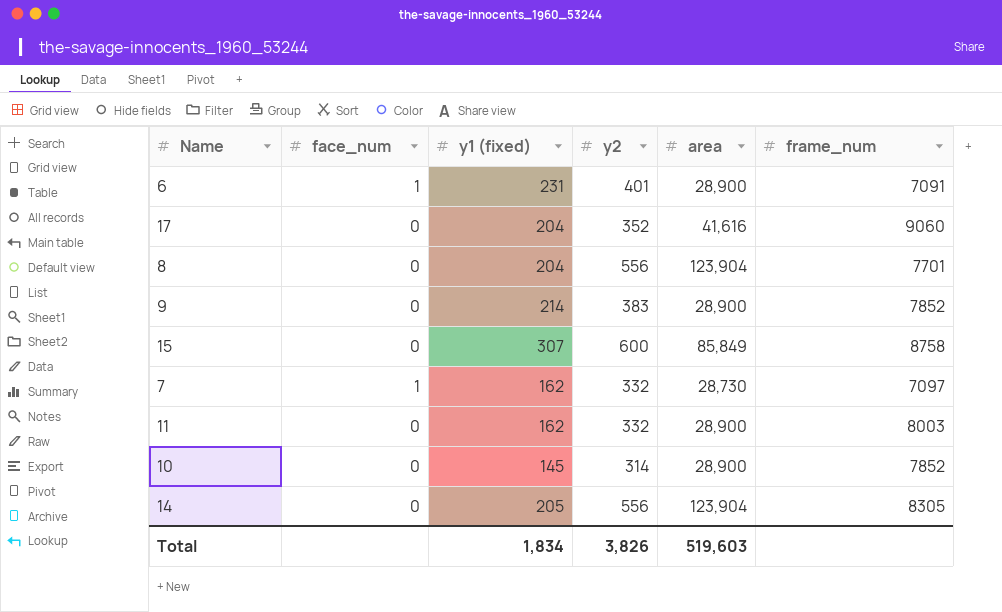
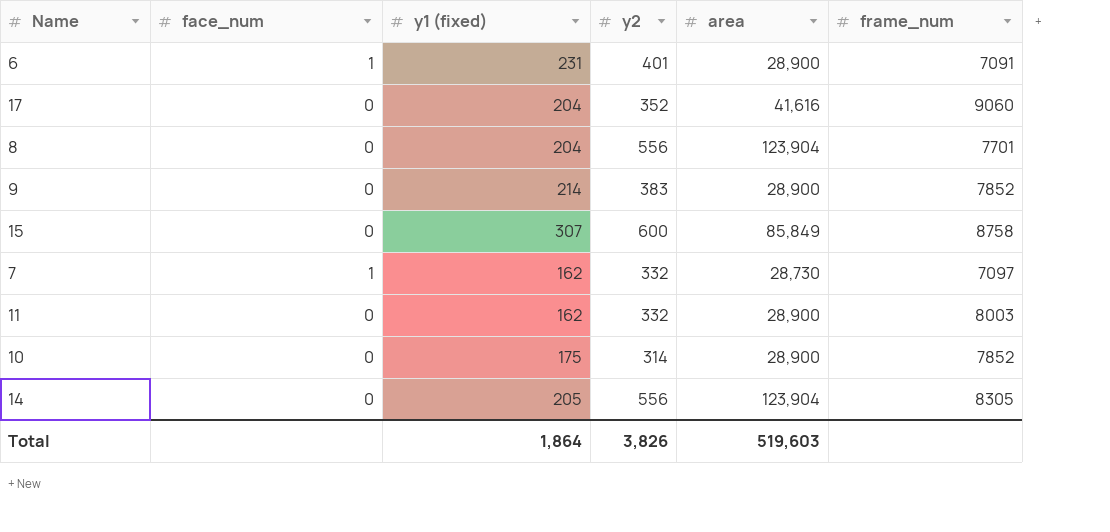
10 | y1 (fixed): 145 -> 175
Total | y1 (fixed): 1,834 -> 1,864

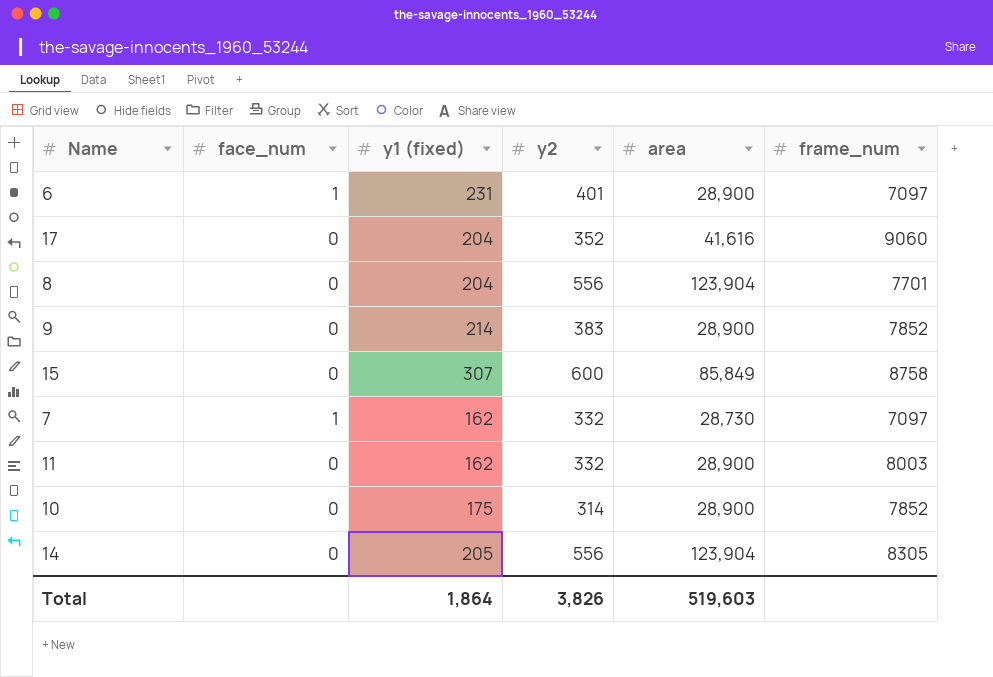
6 | frame_num: 7091 -> 7097

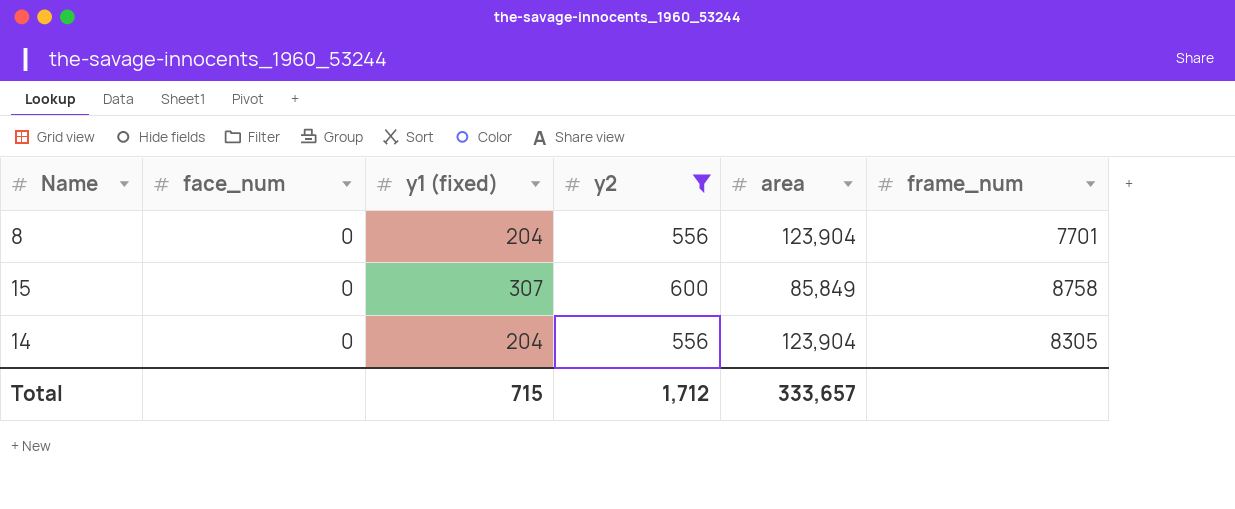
filter: none -> y2 >= 556
14 | y1 (fixed): 205 -> 204
Total | y1 (fixed): 1,864 -> 715
Total | y2: 3,826 -> 1,712
Total | area: 519,603 -> 333,657

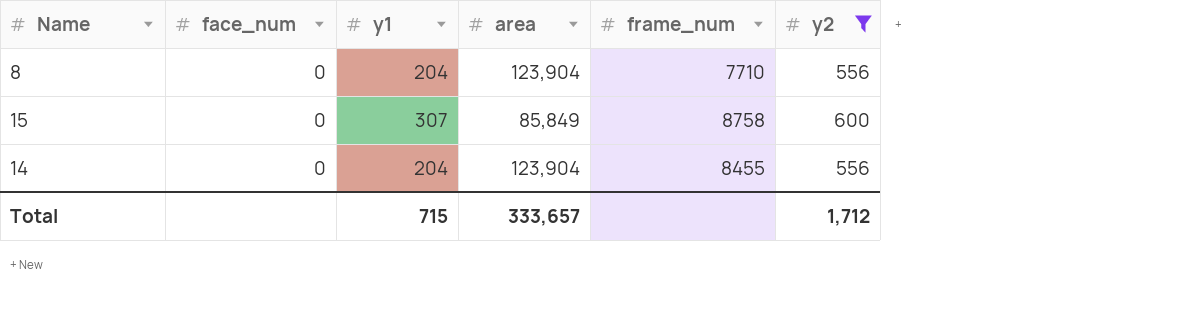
column name: y1 (fixed) -> y1
column y2 | position: 4 -> 6
8 | frame_num: 7701 -> 7710
14 | frame_num: 8305 -> 8455

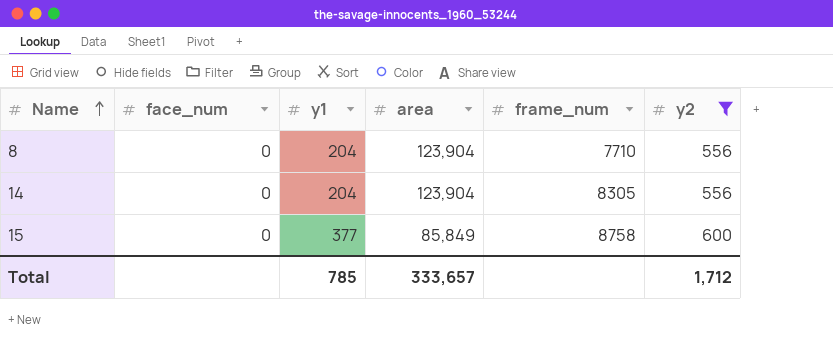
row order: none -> Name ascending
14 | frame_num: 8455 -> 8305
15 | y1: 307 -> 377
Total | y1: 715 -> 785

